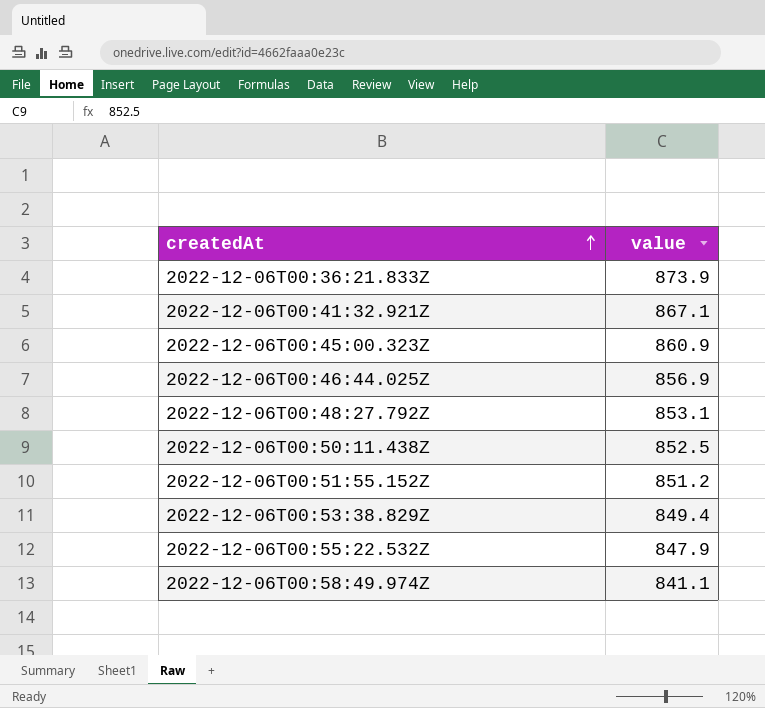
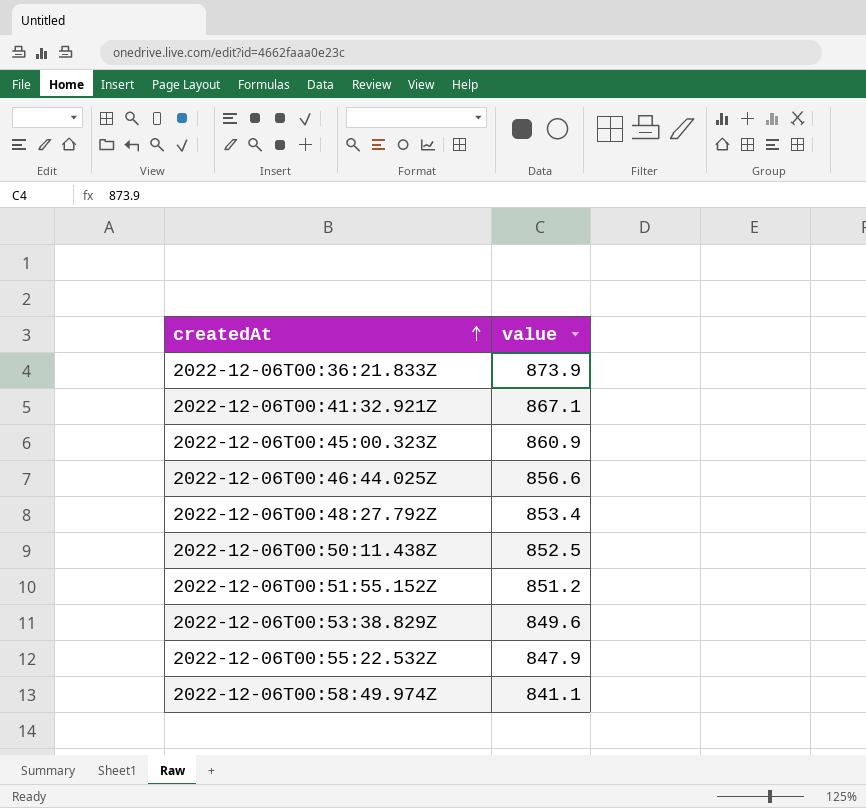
2022-12-06T00:46:44.025Z | value: 856.9 -> 856.6
2022-12-06T00:48:27.792Z | value: 853.1 -> 853.4
2022-12-06T00:53:38.829Z | value: 849.4 -> 849.6

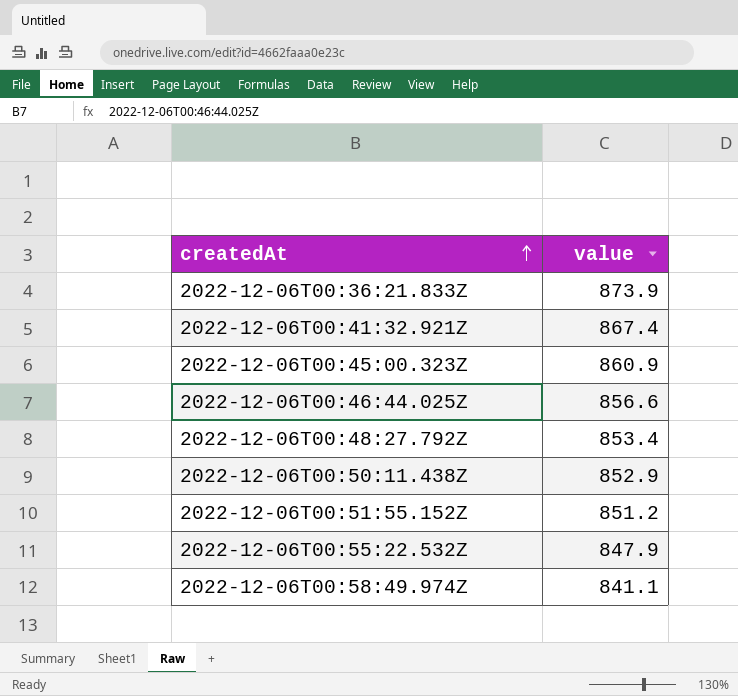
row 2022-12-06T00:53:38.829Z: 849.6 -> none
2022-12-06T00:41:32.921Z | value: 867.1 -> 867.4
2022-12-06T00:50:11.438Z | value: 852.5 -> 852.9

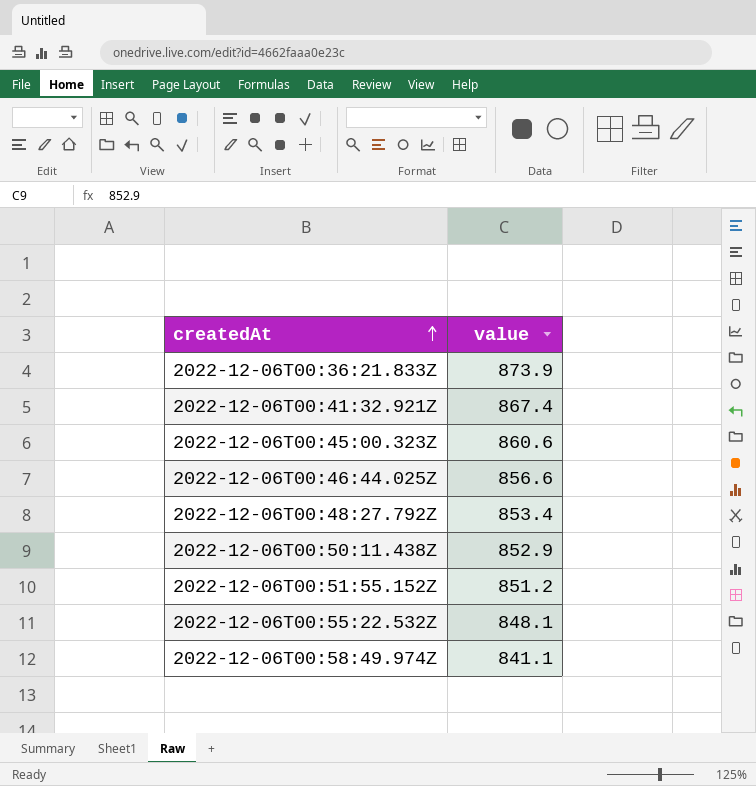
2022-12-06T00:45:00.323Z | value: 860.9 -> 860.6
2022-12-06T00:55:22.532Z | value: 847.9 -> 848.1

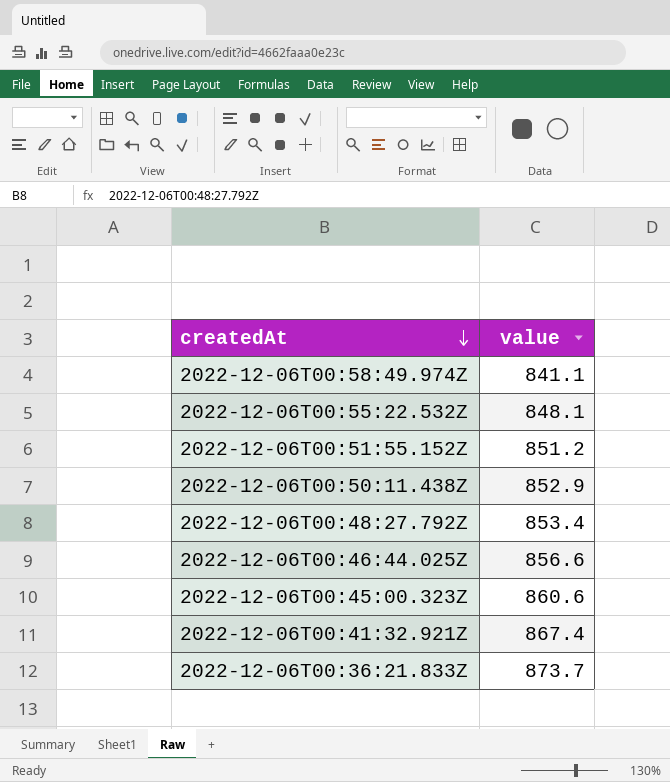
row order: createdAt ascending -> createdAt descending
2022-12-06T00:36:21.833Z | value: 873.9 -> 873.7

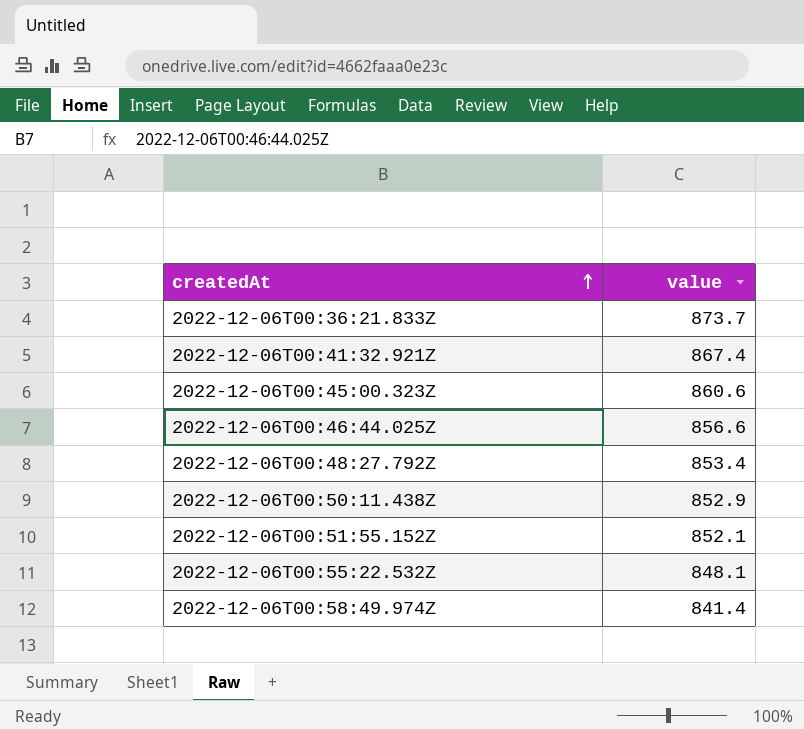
row order: createdAt descending -> createdAt ascending
2022-12-06T00:51:55.152Z | value: 851.2 -> 852.1
2022-12-06T00:58:49.974Z | value: 841.1 -> 841.4

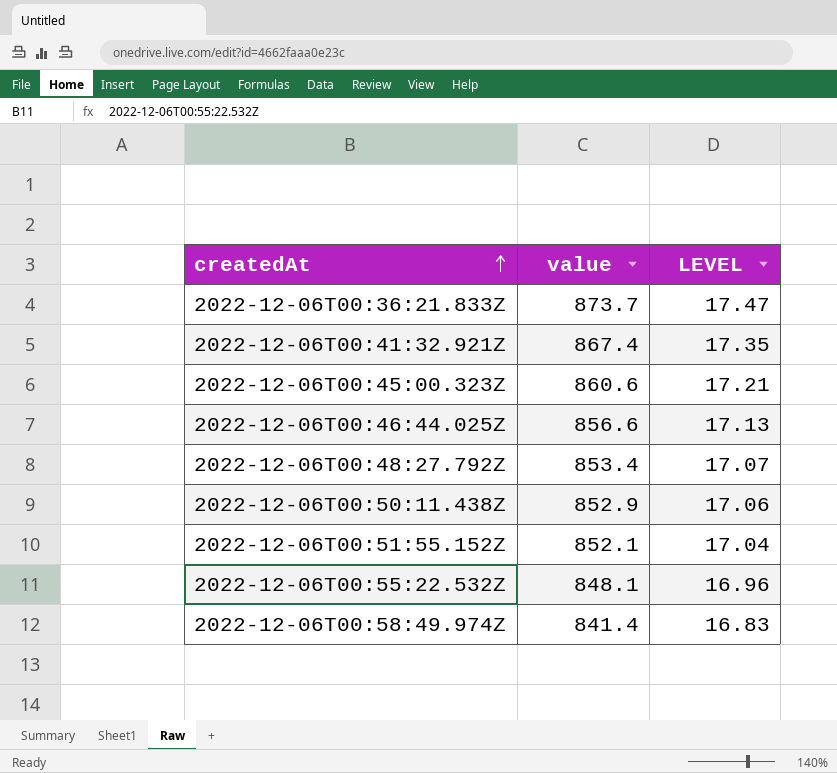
column LEVEL | formula: none -> [value] * 0.02

